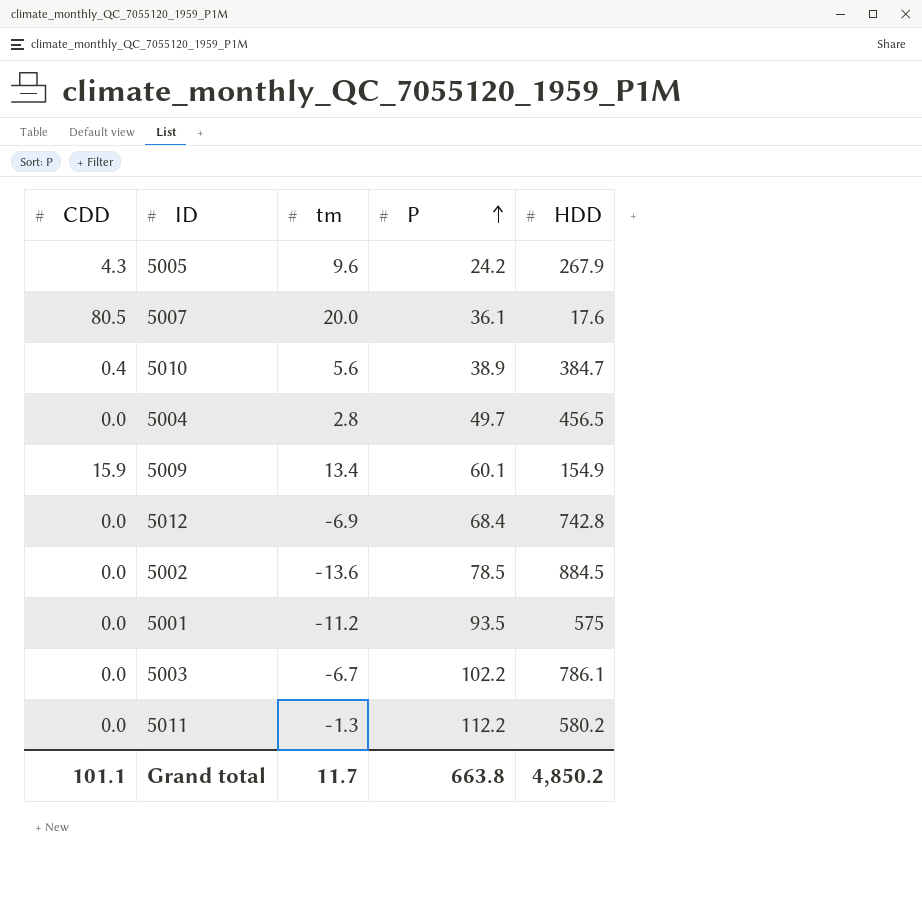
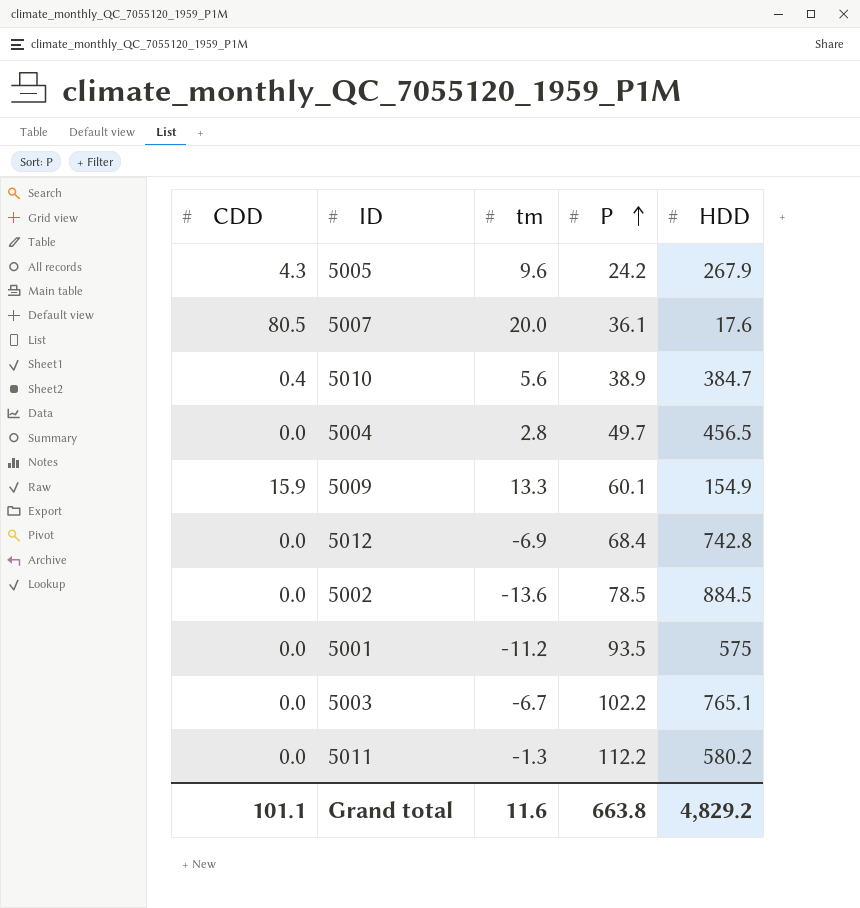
5009 | tm: 13.4 -> 13.3
5003 | HDD: 786.1 -> 765.1
Grand total | tm: 11.7 -> 11.6
Grand total | HDD: 4,850.2 -> 4,829.2

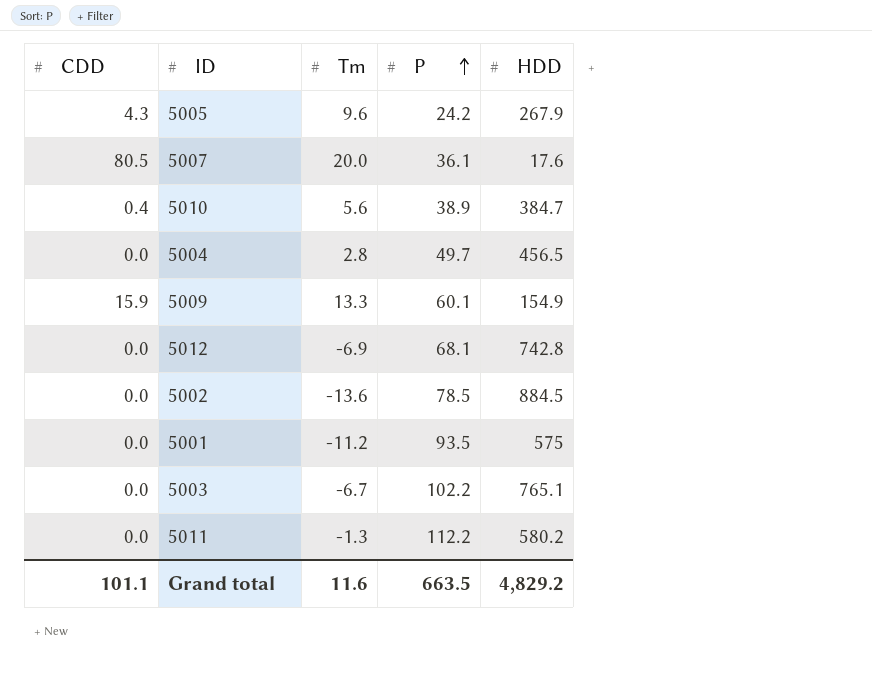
column name: tm -> Tm
5012 | P: 68.4 -> 68.1
Grand total | P: 663.8 -> 663.5

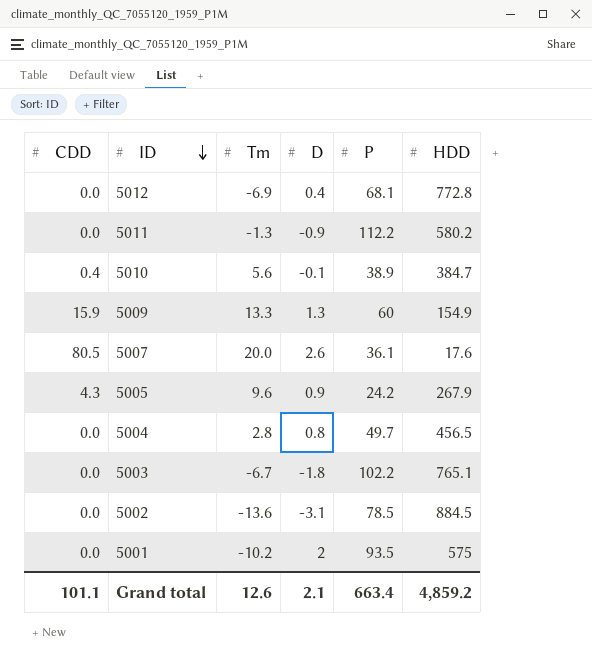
row order: P ascending -> ID descending
column D | position: none -> 4
5012 | HDD: 742.8 -> 772.8
5009 | P: 60.1 -> 60
5001 | Tm: -11.2 -> -10.2
Grand total | Tm: 11.6 -> 12.6
Grand total | P: 663.5 -> 663.4
Grand total | HDD: 4,829.2 -> 4,859.2

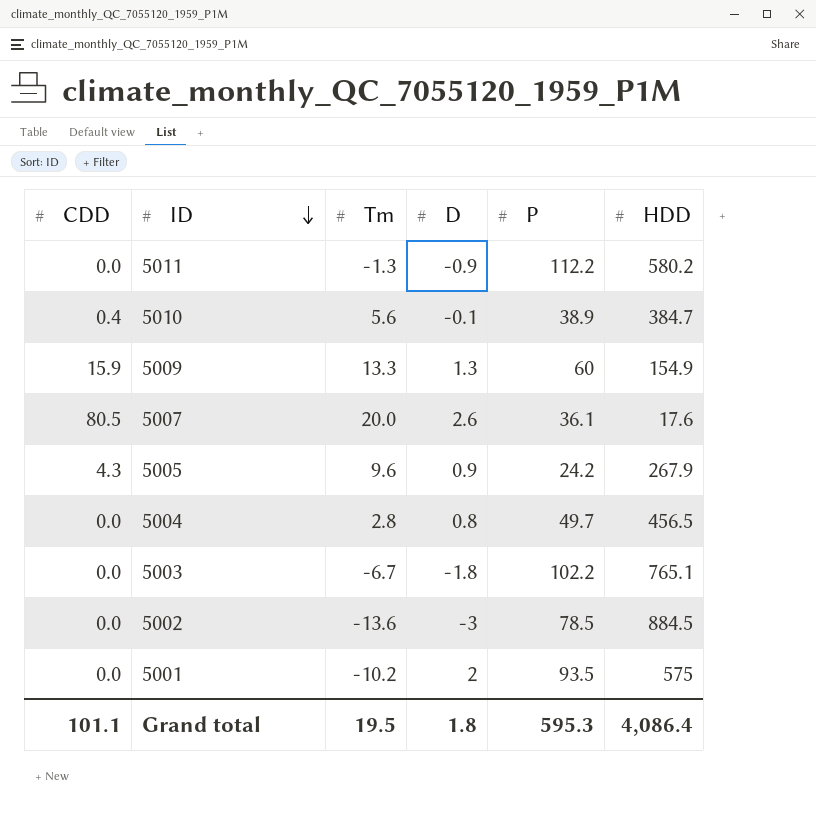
row 5012: 0.0 | -6.9 | 0.4 | 68.1 | 772.8 -> none
5002 | D: -3.1 -> -3
Grand total | Tm: 12.6 -> 19.5
Grand total | D: 2.1 -> 1.8
Grand total | P: 663.4 -> 595.3
Grand total | HDD: 4,859.2 -> 4,086.4

